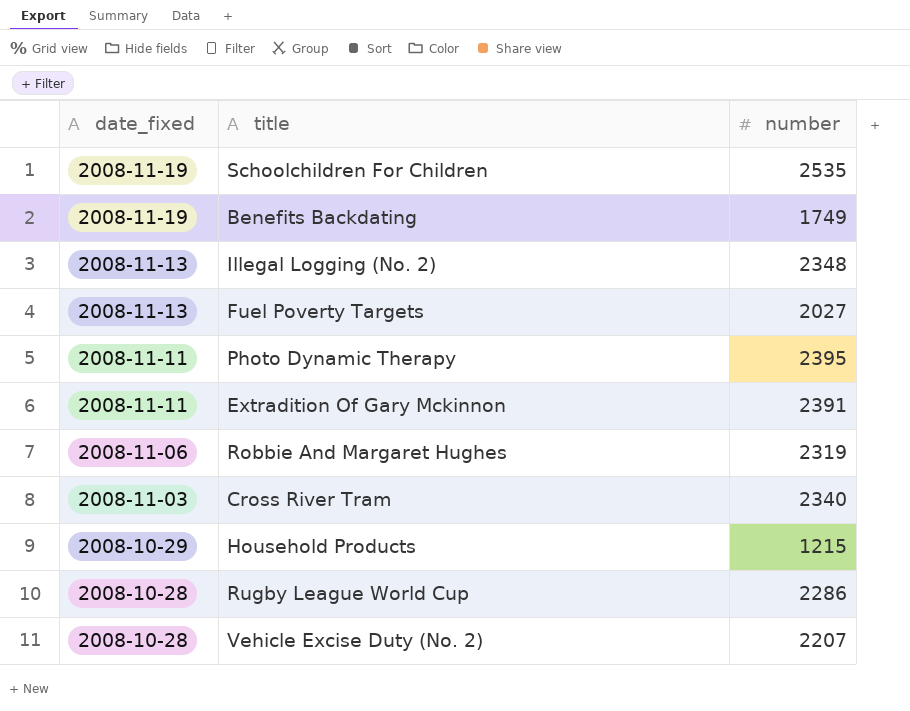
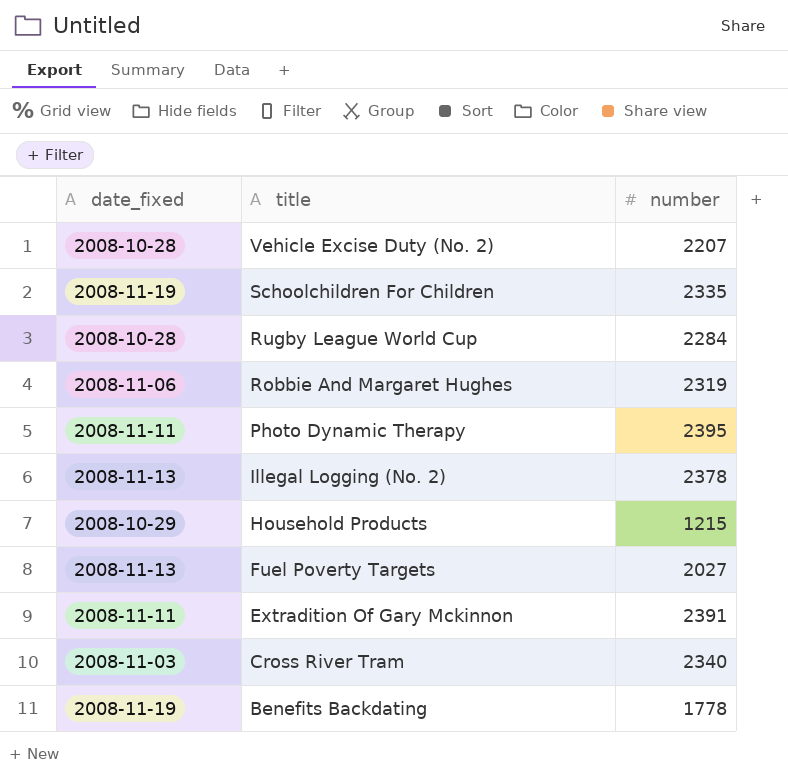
row order: date_fixed descending -> title descending
Schoolchildren For Children | number: 2535 -> 2335
Rugby League World Cup | number: 2286 -> 2284
Illegal Logging (No. 2) | number: 2348 -> 2378
Benefits Backdating | number: 1749 -> 1778

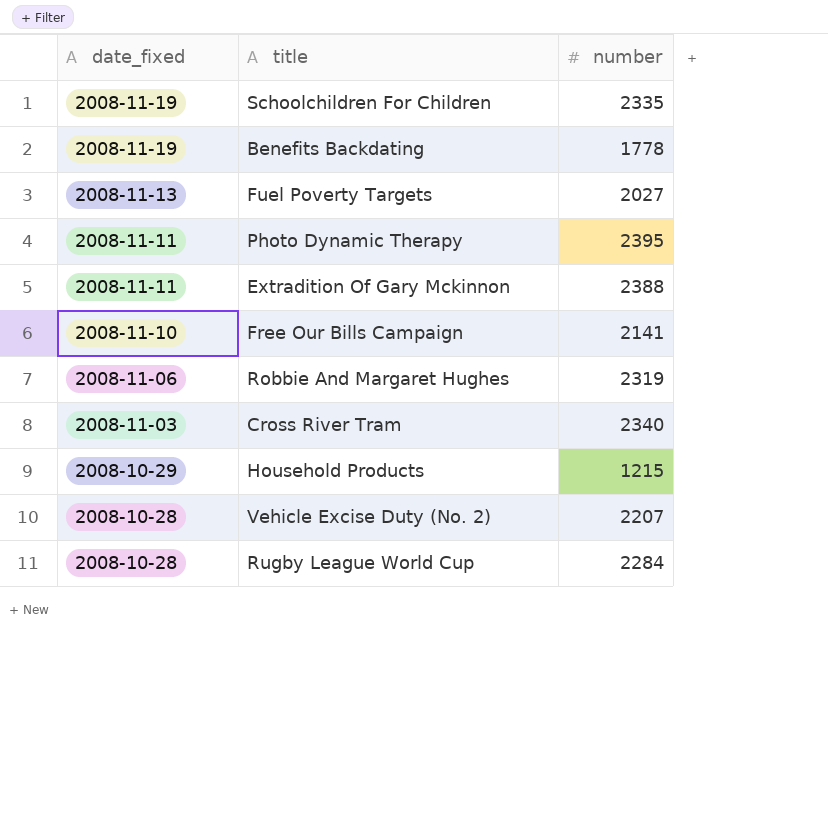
row order: title descending -> date_fixed descending
row Illegal Logging (No. 2): 2008-11-13 | 2378 -> none
Extradition Of Gary Mckinnon | number: 2391 -> 2388
row Free Our Bills Campaign: none -> 2008-11-10 | 2141

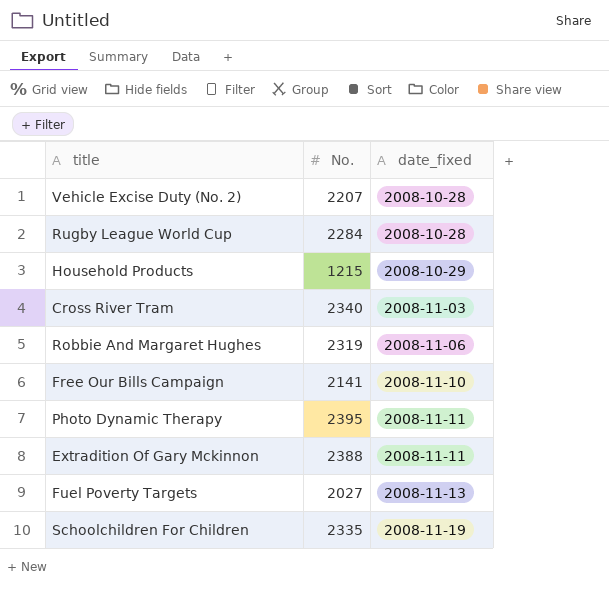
row order: date_fixed descending -> date_fixed ascending
column name: number -> No.
column date_fixed | position: 1 -> 3
row Benefits Backdating: 2008-11-19 | 1778 -> none

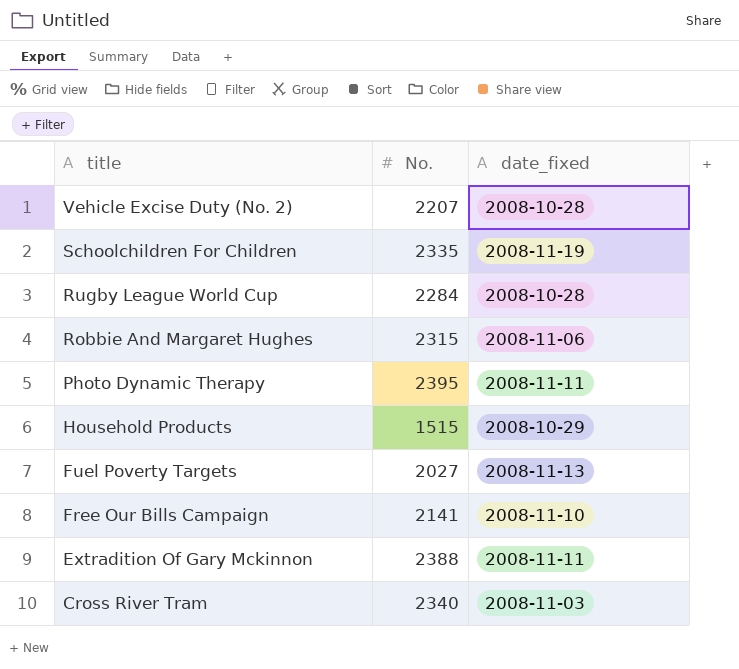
row order: date_fixed ascending -> title descending
Robbie And Margaret Hughes | No.: 2319 -> 2315
Household Products | No.: 1215 -> 1515

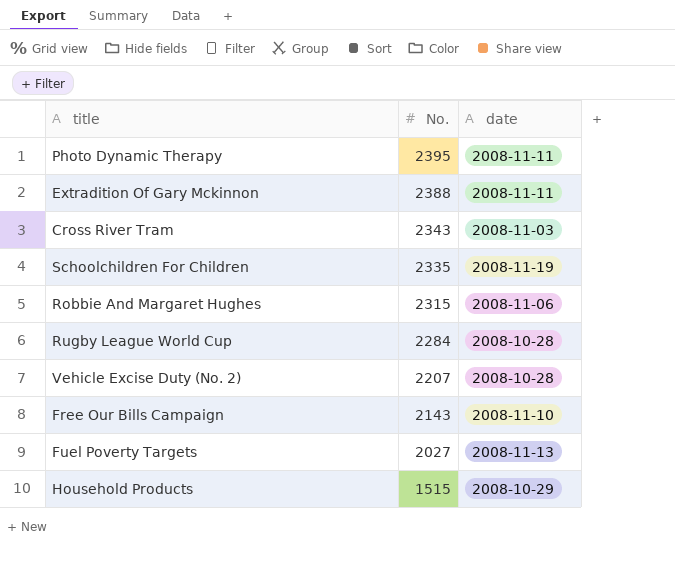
row order: title descending -> No. descending
column name: date_fixed -> date
Cross River Tram | No.: 2340 -> 2343
Free Our Bills Campaign | No.: 2141 -> 2143

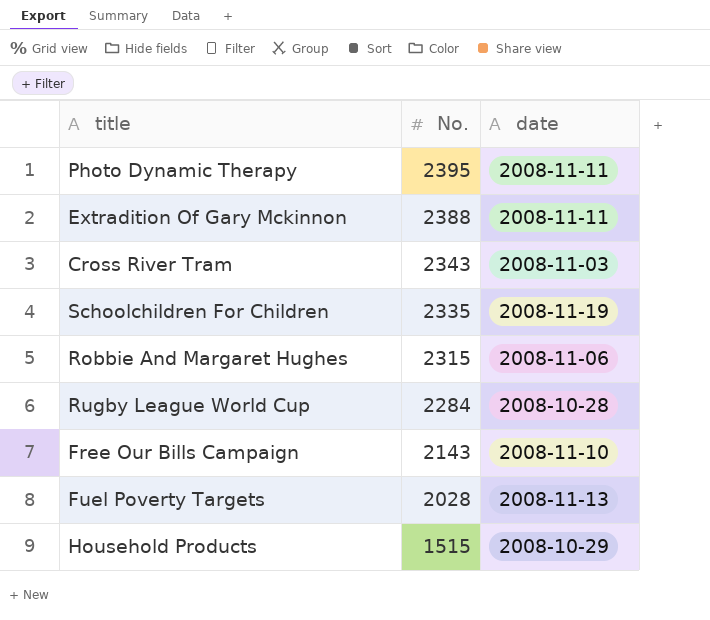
row Vehicle Excise Duty (No. 2): 2207 | 2008-10-28 -> none
Fuel Poverty Targets | No.: 2027 -> 2028

